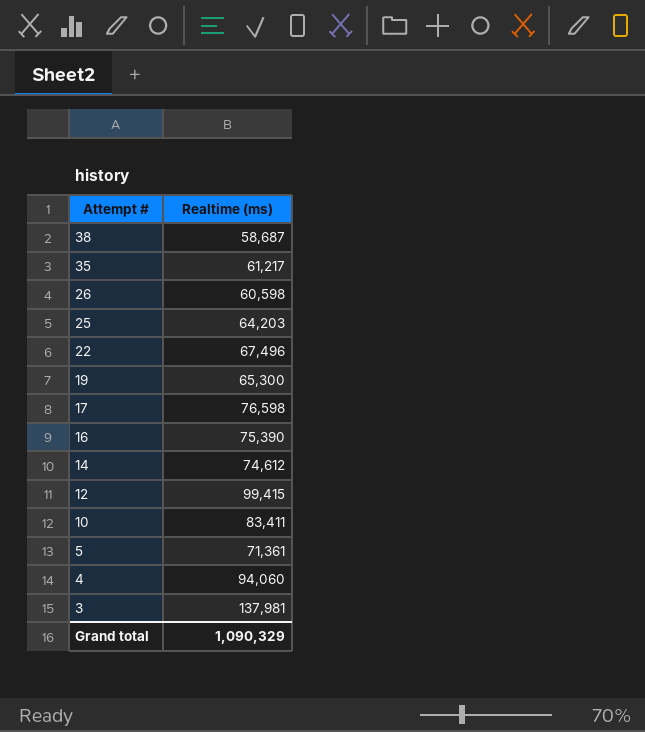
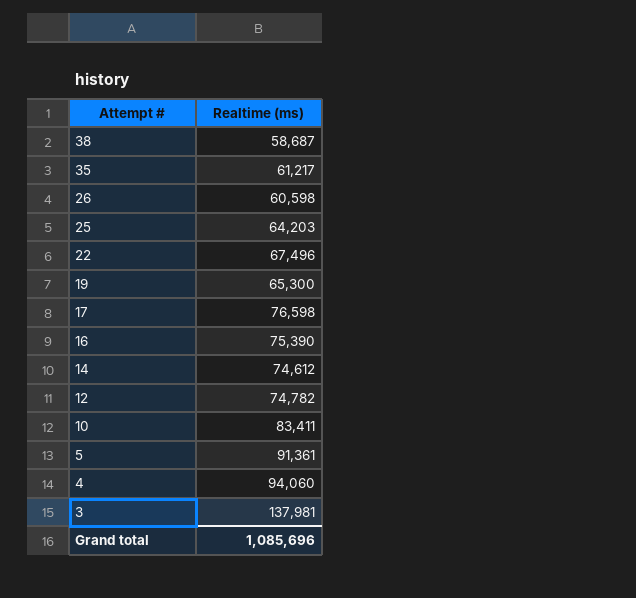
12 | Realtime (ms): 99,415 -> 74,782
5 | Realtime (ms): 71,361 -> 91,361
Grand total | Realtime (ms): 1,090,329 -> 1,085,696

